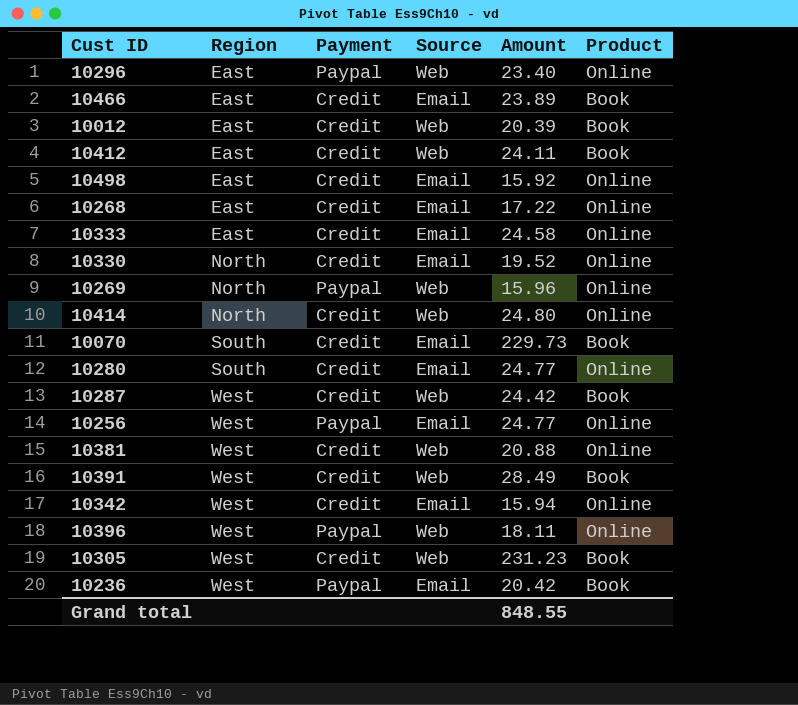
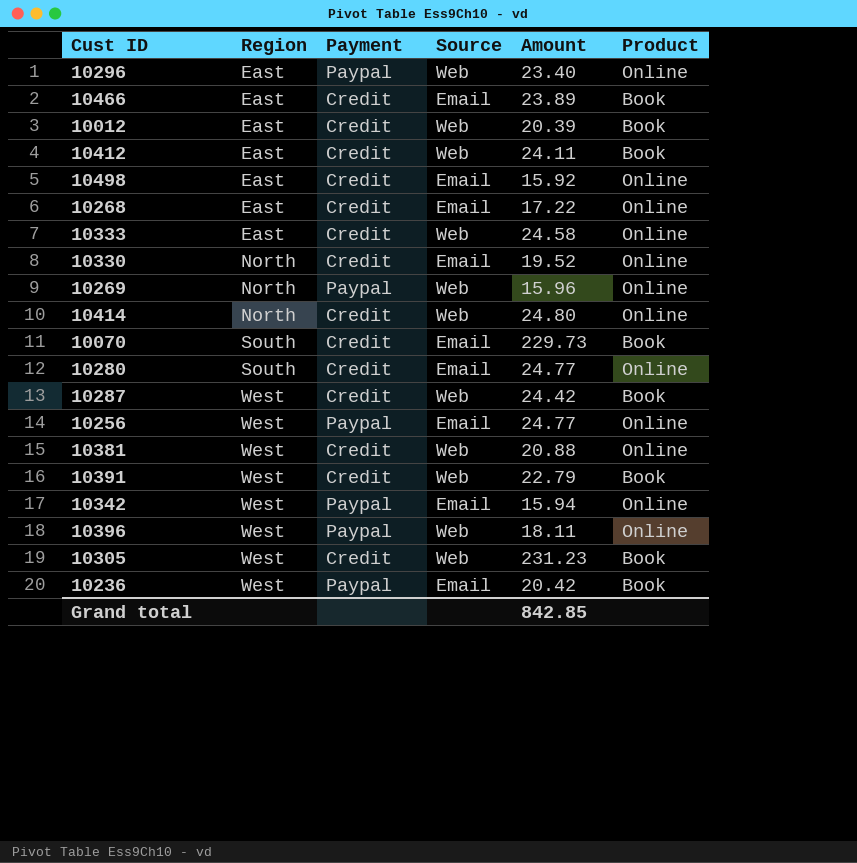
10333 | Source: Email -> Web
10391 | Amount: 28.49 -> 22.79
10342 | Payment: Credit -> Paypal
Grand total | Amount: 848.55 -> 842.85

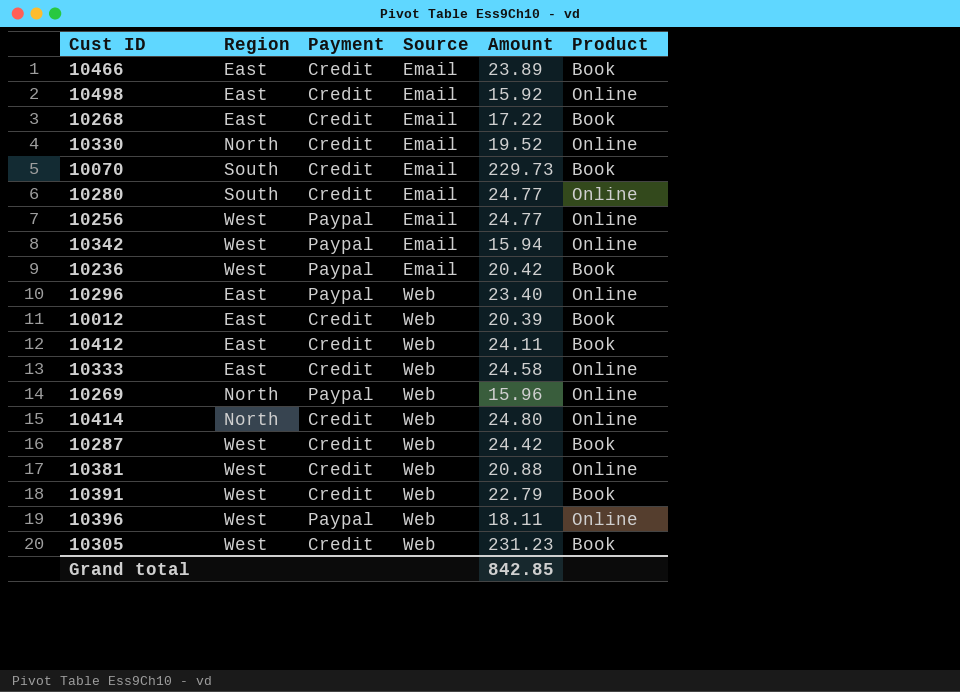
row order: Region ascending -> Source ascending
10268 | Product: Online -> Book

